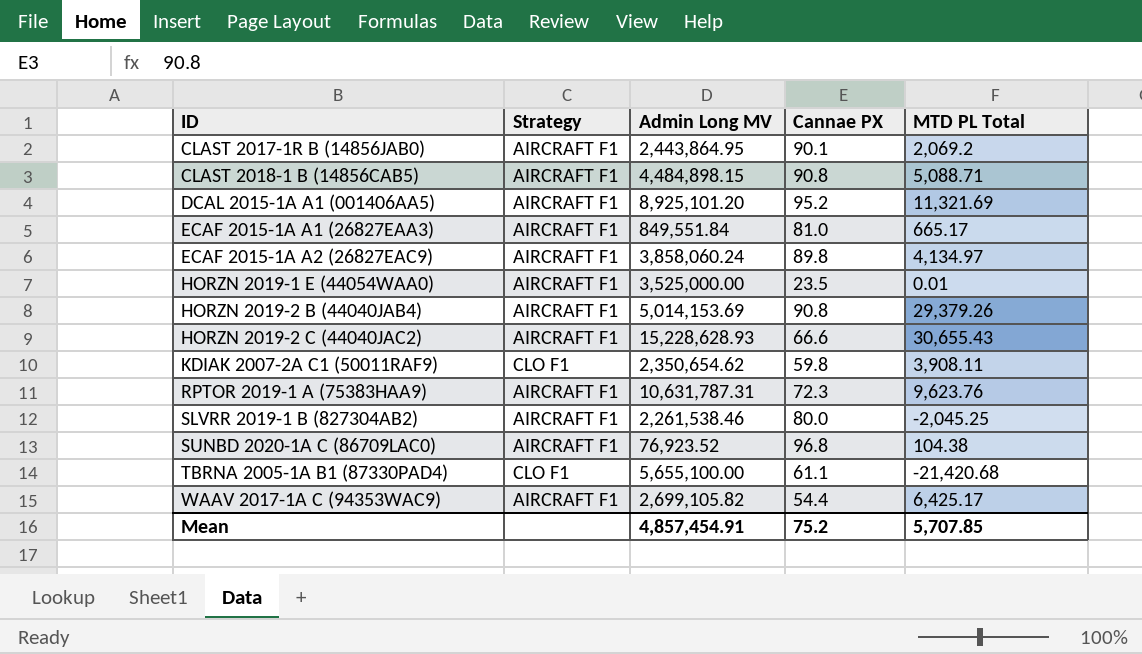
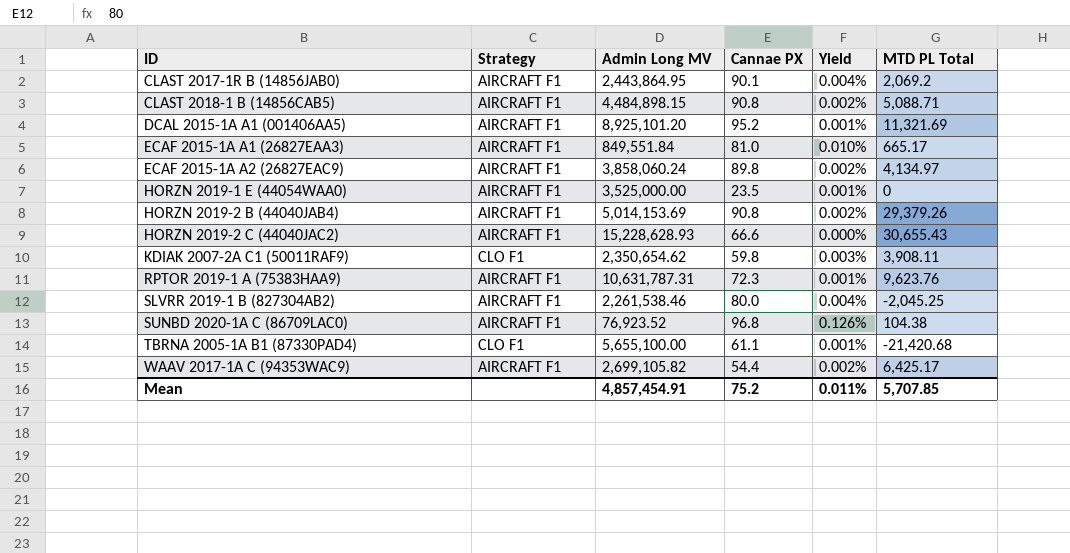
column Yield | formula: none -> [Cannae PX] / [Admin Long MV]
HORZN 2019-1 E (44054WAA0) | MTD PL Total: 0.01 -> 0

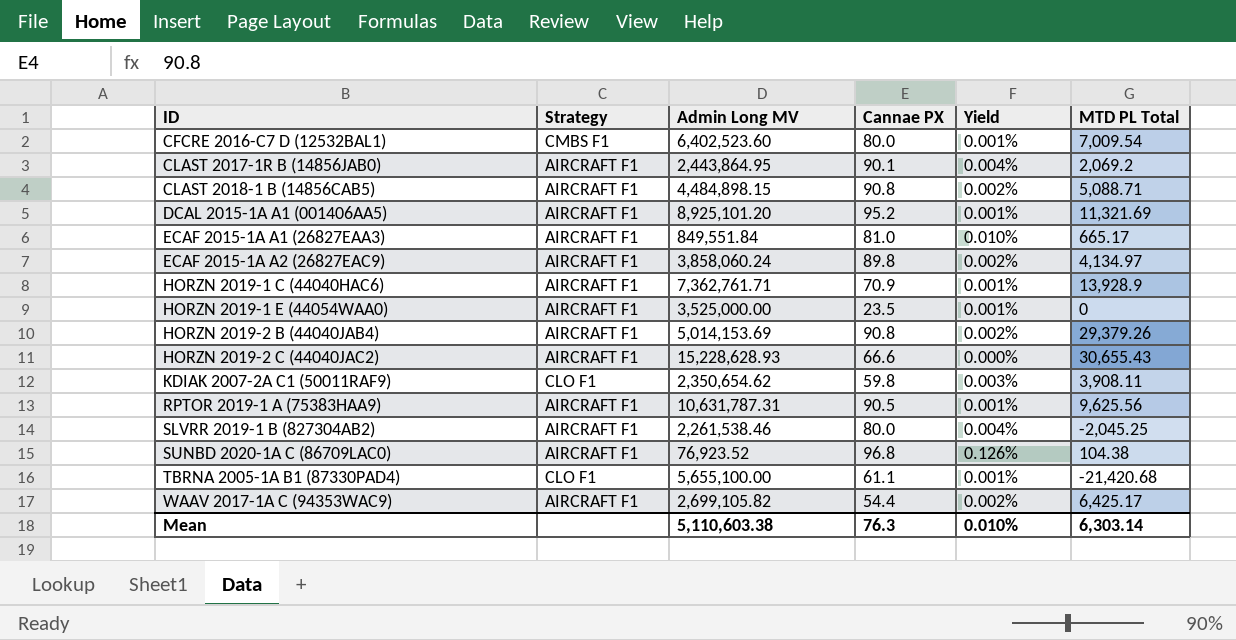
row CFCRE 2016-C7 D (12532BAL1): none -> CMBS F1 | 6,402,523.60 | 80.0 | 0.001% | 7,009.54
row HORZN 2019-1 C (44040HAC6): none -> AIRCRAFT F1 | 7,362,761.71 | 70.9 | 0.001% | 13,928.9
RPTOR 2019-1 A (75383HAA9) | Cannae PX: 72.3 -> 90.5
RPTOR 2019-1 A (75383HAA9) | MTD PL Total: 9,623.76 -> 9,625.56
Mean | Admin Long MV: 4,857,454.91 -> 5,110,603.38
Mean | Cannae PX: 75.2 -> 76.3
Mean | Yield: 0.011% -> 0.010%
Mean | MTD PL Total: 5,707.85 -> 6,303.14

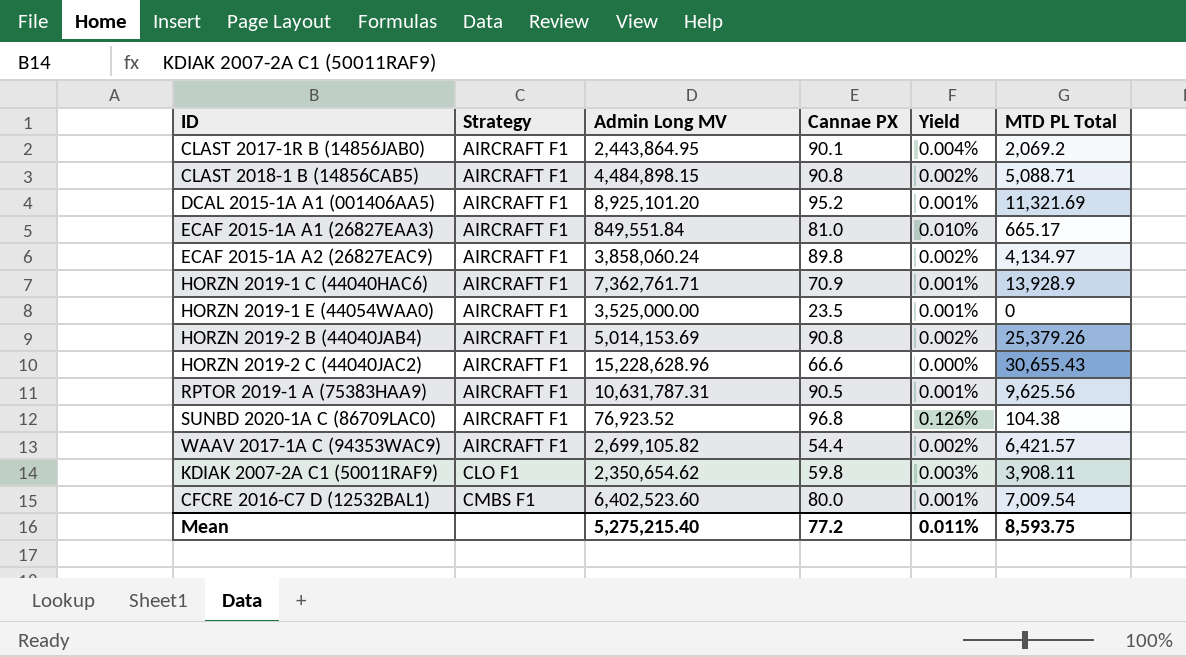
row order: ID ascending -> Strategy ascending
row SLVRR 2019-1 B (827304AB2): AIRCRAFT F1 | 2,261,538.46 | 80.0 | 0.004% | -2,045.25 -> none
row TBRNA 2005-1A B1 (87330PAD4): CLO F1 | 5,655,100.00 | 61.1 | 0.001% | -21,420.68 -> none
HORZN 2019-2 B (44040JAB4) | MTD PL Total: 29,379.26 -> 25,379.26
HORZN 2019-2 C (44040JAC2) | Admin Long MV: 15,228,628.93 -> 15,228,628.96
WAAV 2017-1A C (94353WAC9) | MTD PL Total: 6,425.17 -> 6,421.57
Mean | Admin Long MV: 5,110,603.38 -> 5,275,215.40
Mean | Cannae PX: 76.3 -> 77.2
Mean | Yield: 0.010% -> 0.011%
Mean | MTD PL Total: 6,303.14 -> 8,593.75

